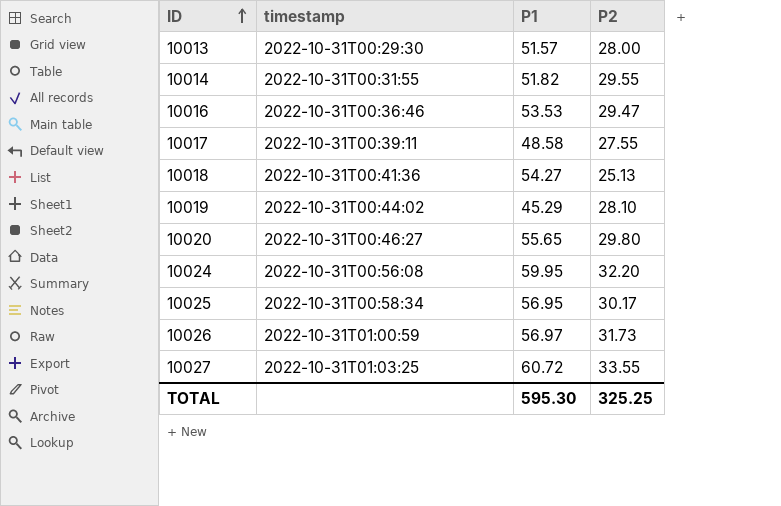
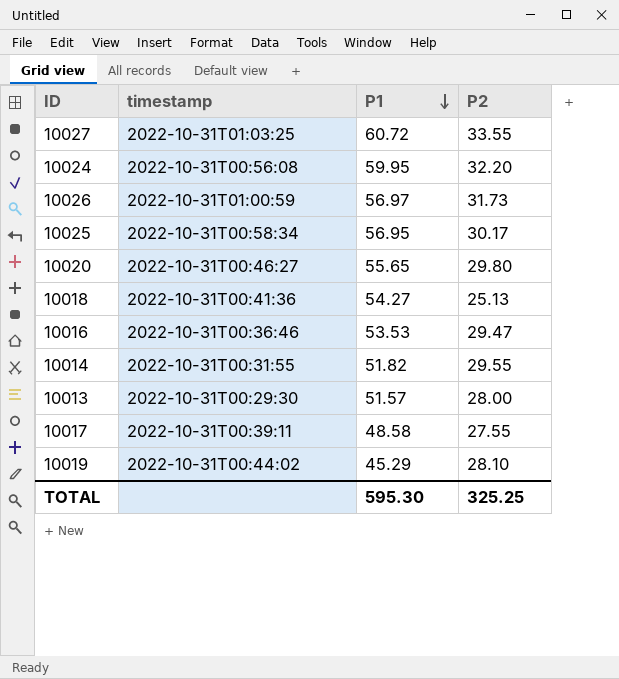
row order: ID ascending -> P1 descending

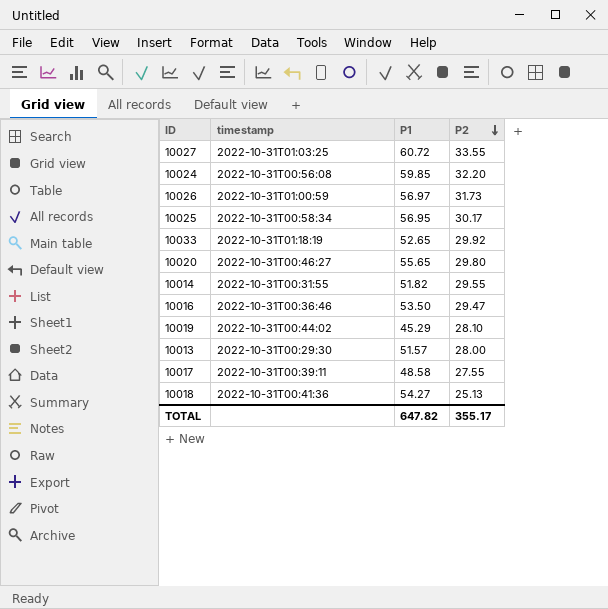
row order: P1 descending -> P2 descending
10024 | P1: 59.95 -> 59.85
row 10033: none -> 2022-10-31T01:18:19 | 52.65 | 29.92
10016 | P1: 53.53 -> 53.50
TOTAL | P1: 595.30 -> 647.82
TOTAL | P2: 325.25 -> 355.17

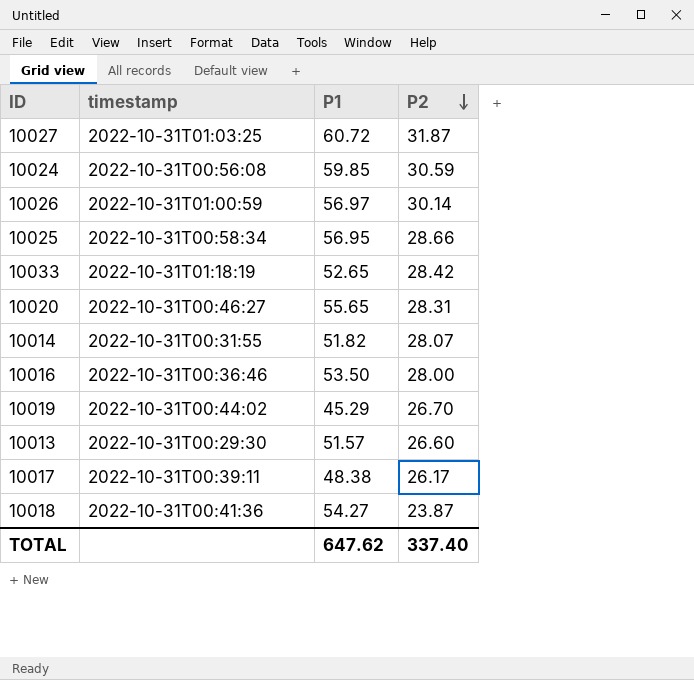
10027 | P2: 33.55 -> 31.87
10024 | P2: 32.20 -> 30.59
10026 | P2: 31.73 -> 30.14
10025 | P2: 30.17 -> 28.66
10033 | P2: 29.92 -> 28.42
10020 | P2: 29.80 -> 28.31
10014 | P2: 29.55 -> 28.07
10016 | P2: 29.47 -> 28.00
10019 | P2: 28.10 -> 26.70
10013 | P2: 28.00 -> 26.60
10017 | P1: 48.58 -> 48.38
10017 | P2: 27.55 -> 26.17
10018 | P2: 25.13 -> 23.87
TOTAL | P1: 647.82 -> 647.62
TOTAL | P2: 355.17 -> 337.40

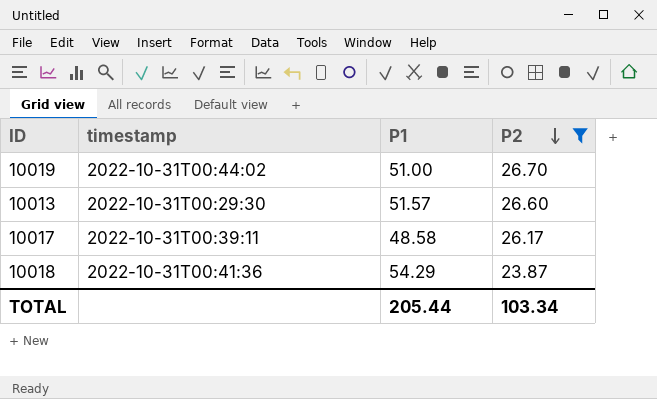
filter: none -> P2 <= 26.70
10019 | P1: 45.29 -> 51.00
10017 | P1: 48.38 -> 48.58
10018 | P1: 54.27 -> 54.29
TOTAL | P1: 647.62 -> 205.44
TOTAL | P2: 337.40 -> 103.34

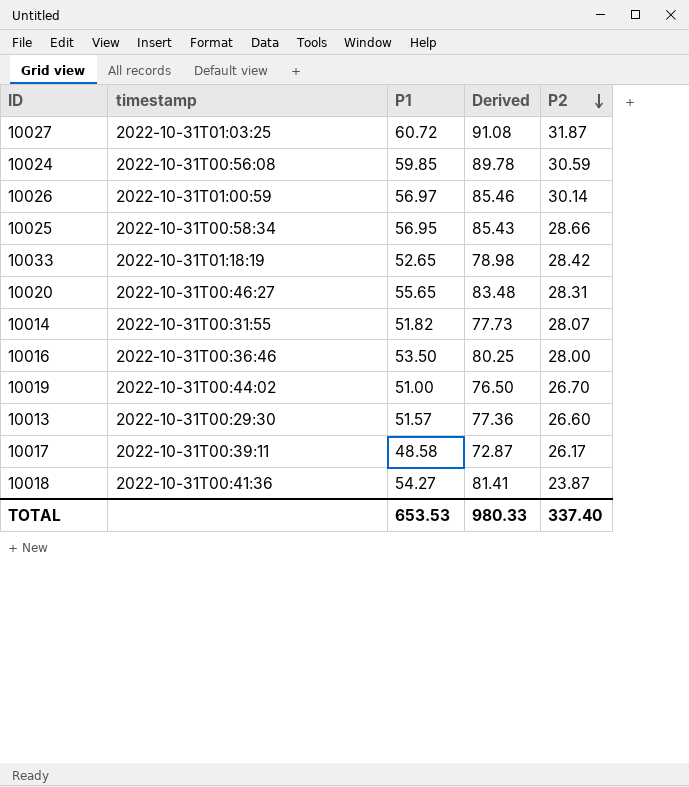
filter: P2 <= 26.70 -> none
column Derived | formula: none -> [P1] * 1.5
10018 | P1: 54.29 -> 54.27
TOTAL | P1: 205.44 -> 653.53
TOTAL | P2: 103.34 -> 337.40

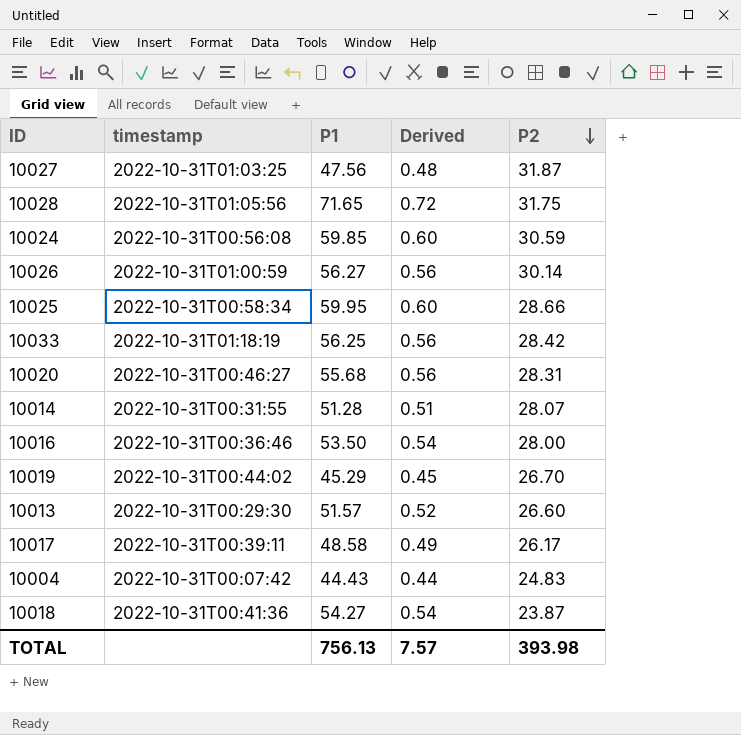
column Derived | formula: [P1] * 1.5 -> [P1] * 0.01
10027 | P1: 60.72 -> 47.56
row 10028: none -> 2022-10-31T01:05:56 | 71.65 | 0.72 | 31.75
10026 | P1: 56.97 -> 56.27
10025 | P1: 56.95 -> 59.95
10033 | P1: 52.65 -> 56.25
10020 | P1: 55.65 -> 55.68
10014 | P1: 51.82 -> 51.28
10019 | P1: 51.00 -> 45.29
row 10004: none -> 2022-10-31T00:07:42 | 44.43 | 0.44 | 24.83
TOTAL | P1: 653.53 -> 756.13
TOTAL | Derived: 980.33 -> 7.57
TOTAL | P2: 337.40 -> 393.98

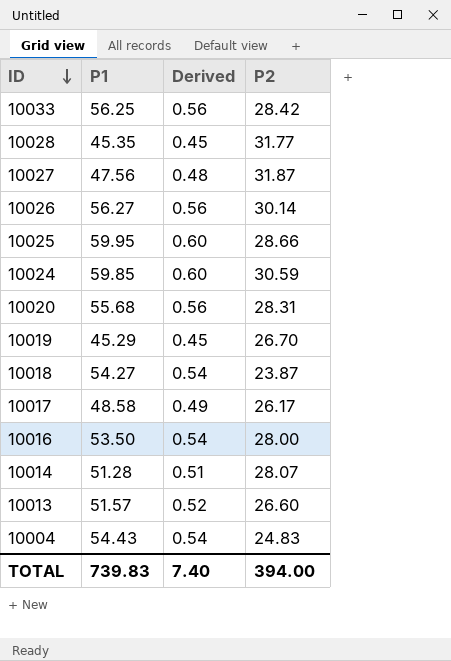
row order: P2 descending -> ID descending
column timestamp | position: 2 -> none
10028 | P1: 71.65 -> 45.35
10028 | Derived: 0.72 -> 0.45
10028 | P2: 31.75 -> 31.77
10004 | P1: 44.43 -> 54.43
10004 | Derived: 0.44 -> 0.54
TOTAL | P1: 756.13 -> 739.83
TOTAL | Derived: 7.57 -> 7.40
TOTAL | P2: 393.98 -> 394.00

